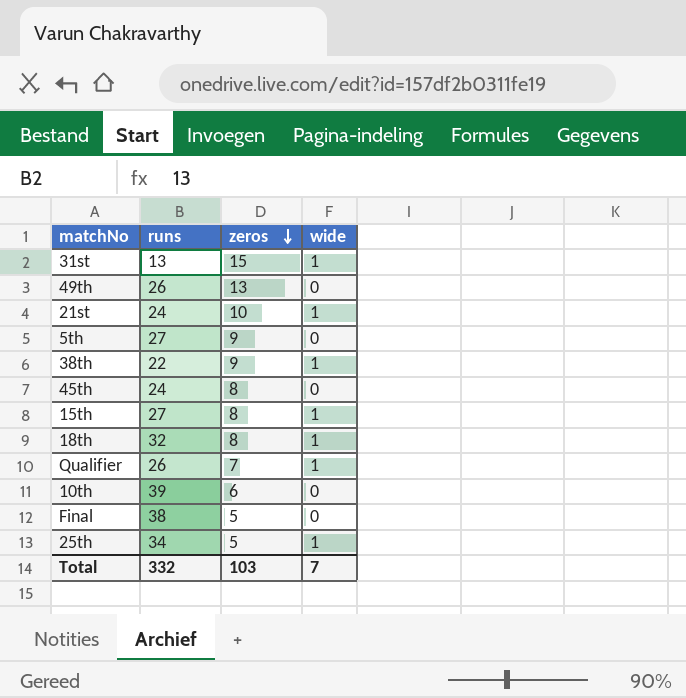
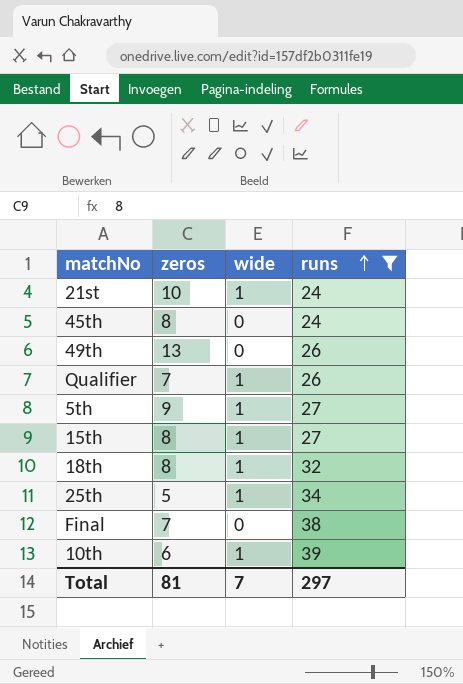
filter: none -> runs >= 24
row order: zeros descending -> runs ascending
column runs | position: 2 -> 4
5th | wide: 0 -> 1
Final | zeros: 5 -> 7
10th | wide: 0 -> 1
Total | zeros: 103 -> 81
Total | runs: 332 -> 297

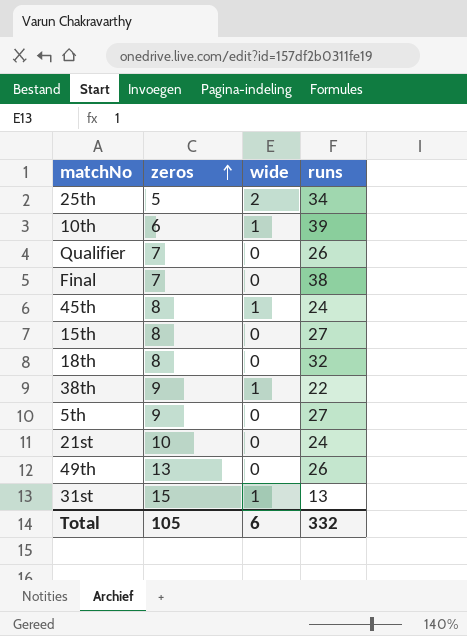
filter: runs >= 24 -> none
row order: runs ascending -> zeros ascending
25th | wide: 1 -> 2
Qualifier | wide: 1 -> 0
45th | wide: 0 -> 1
15th | wide: 1 -> 0
18th | wide: 1 -> 0
5th | wide: 1 -> 0
21st | wide: 1 -> 0
Total | zeros: 81 -> 105
Total | wide: 7 -> 6
Total | runs: 297 -> 332

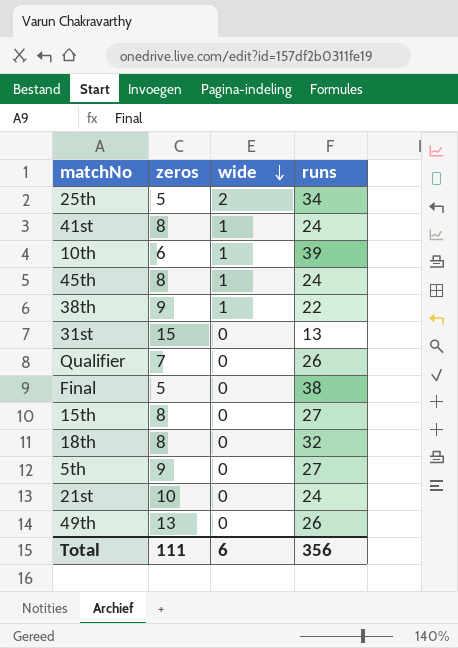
row order: zeros ascending -> wide descending
row 41st: none -> 8 | 1 | 24
31st | wide: 1 -> 0
Final | zeros: 7 -> 5
Total | zeros: 105 -> 111
Total | runs: 332 -> 356

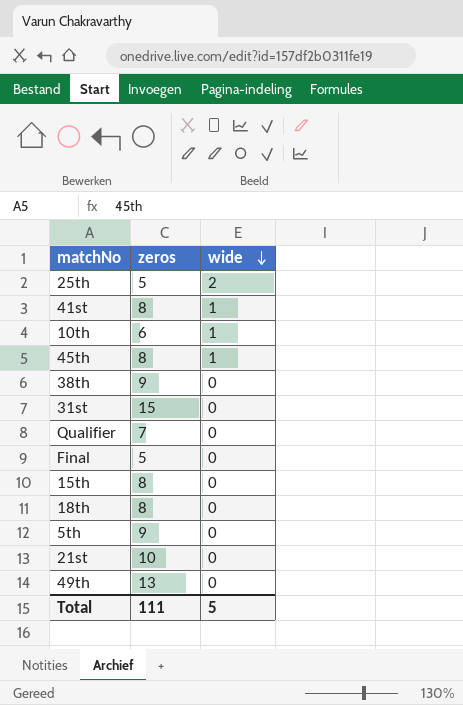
column runs | position: 4 -> none
38th | wide: 1 -> 0
Total | wide: 6 -> 5

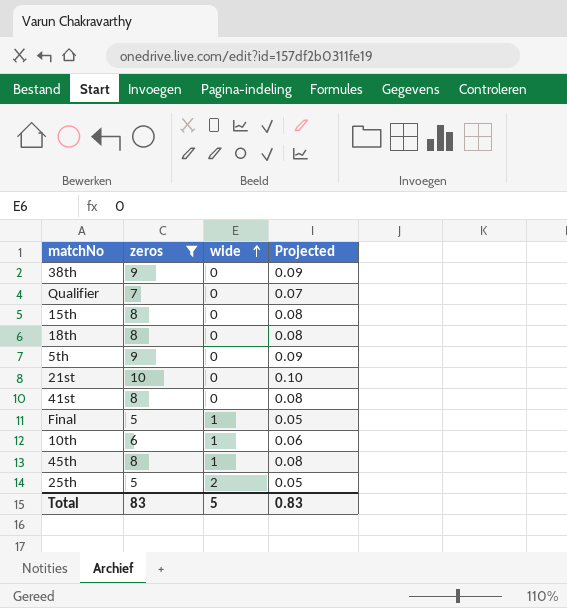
filter: none -> zeros <= 10
row order: wide descending -> wide ascending
column Projected | formula: none -> [zeros] * 0.01
41st | wide: 1 -> 0
Final | wide: 0 -> 1
Total | zeros: 111 -> 83

